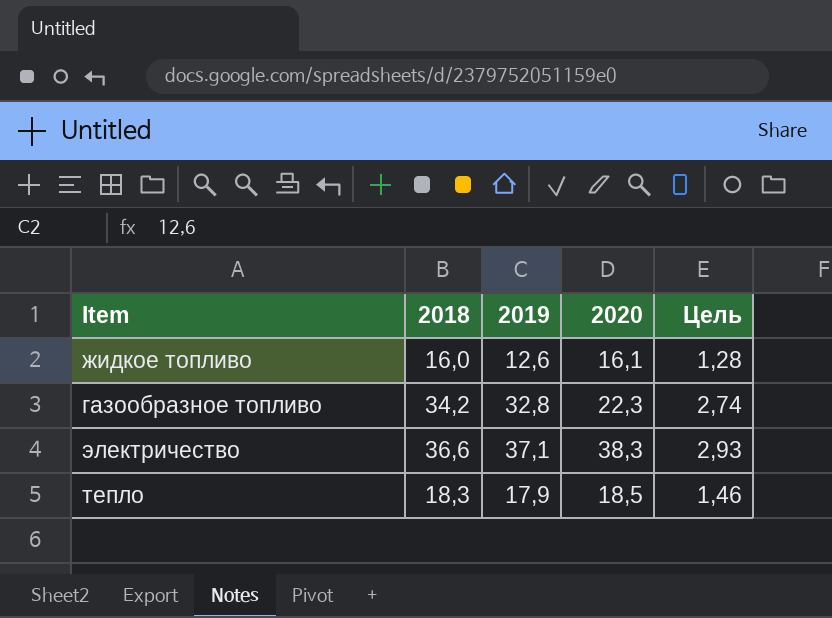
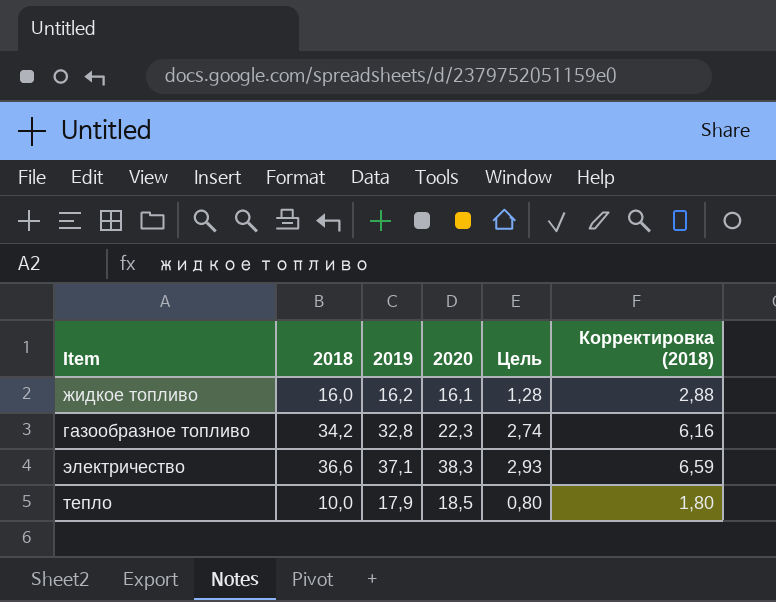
column Корректировка (2018) | formula: none -> [2018] * 0,18
жидкое топливо | 2019: 12,6 -> 16,2
тепло | 2018: 18,3 -> 10,0
тепло | Цель: 1,46 -> 0,80

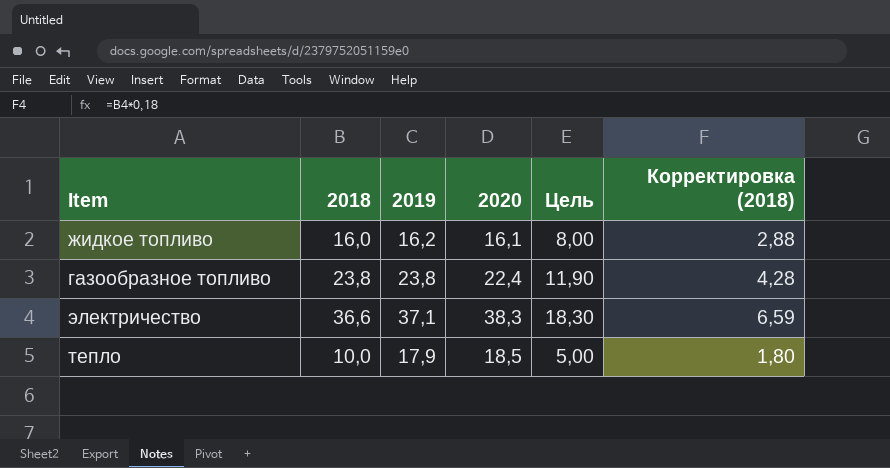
column Цель | formula: [2018] * 0,08 -> [2018] * 0,5
газообразное топливо | 2018: 34,2 -> 23,8
газообразное топливо | 2019: 32,8 -> 23,8
газообразное топливо | 2020: 22,3 -> 22,4
газообразное топливо | Корректировка (2018): 6,16 -> 4,28

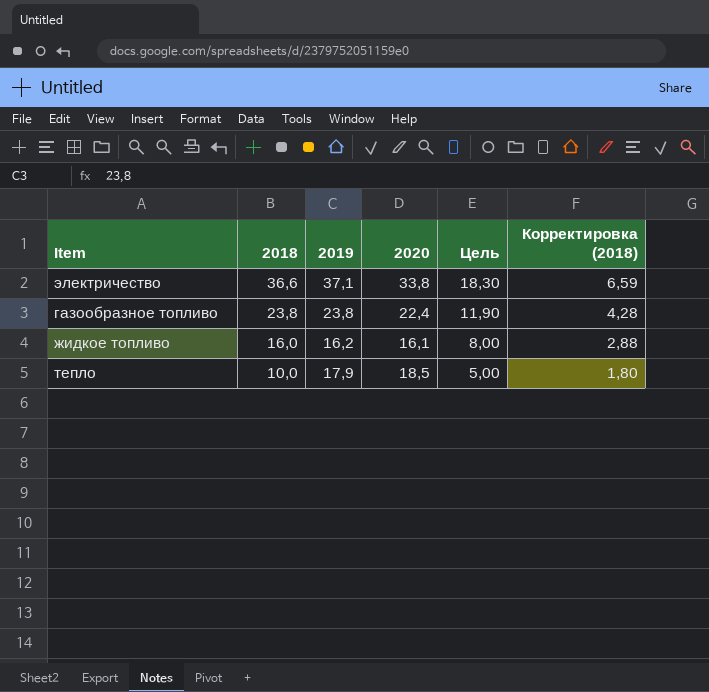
row order: none -> 2018 descending
электричество | 2020: 38,3 -> 33,8

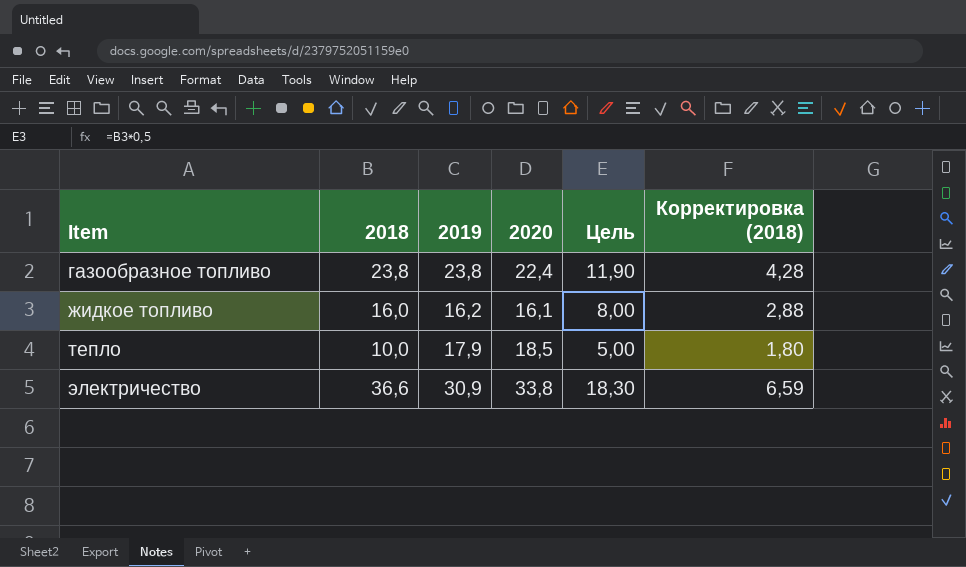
row order: 2018 descending -> Item ascending
электричество | 2019: 37,1 -> 30,9

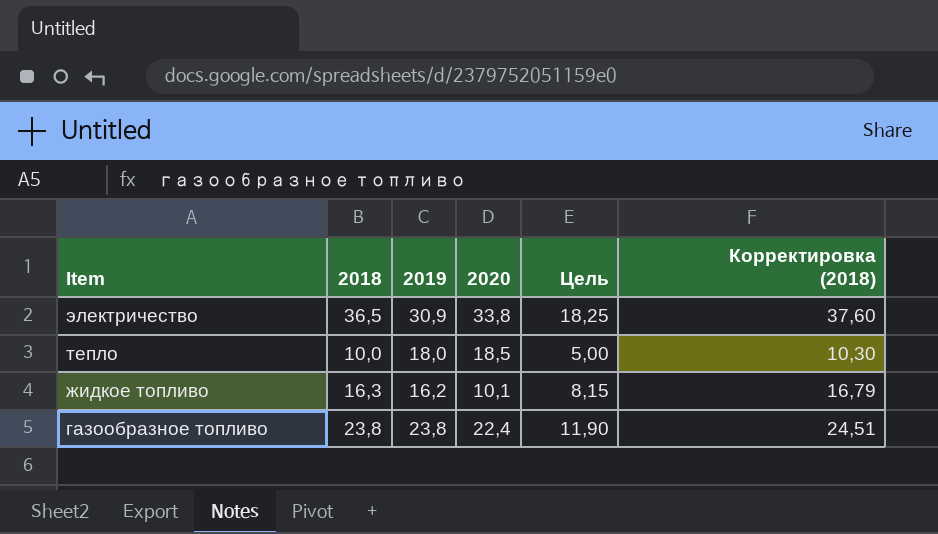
row order: Item ascending -> Item descending
column Корректировка (2018) | formula: [2018] * 0,18 -> [2018] * 1,03
электричество | 2018: 36,6 -> 36,5
электричество | Цель: 18,30 -> 18,25
тепло | 2019: 17,9 -> 18,0
жидкое топливо | 2018: 16,0 -> 16,3
жидкое топливо | 2020: 16,1 -> 10,1
жидкое топливо | Цель: 8,00 -> 8,15

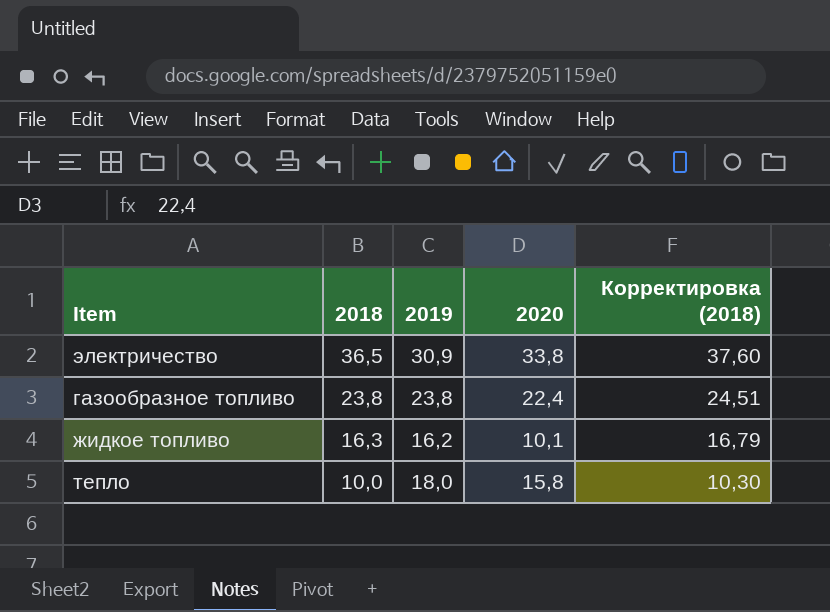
row order: Item descending -> 2018 descending
column Цель | formula: [2018] * 0,5 -> none
тепло | 2020: 18,5 -> 15,8

